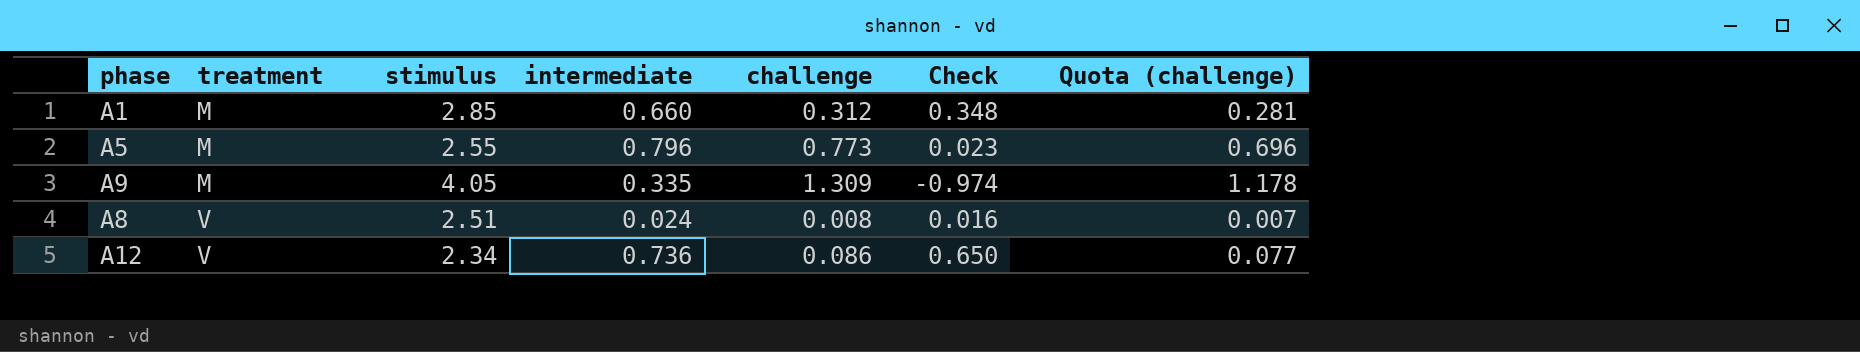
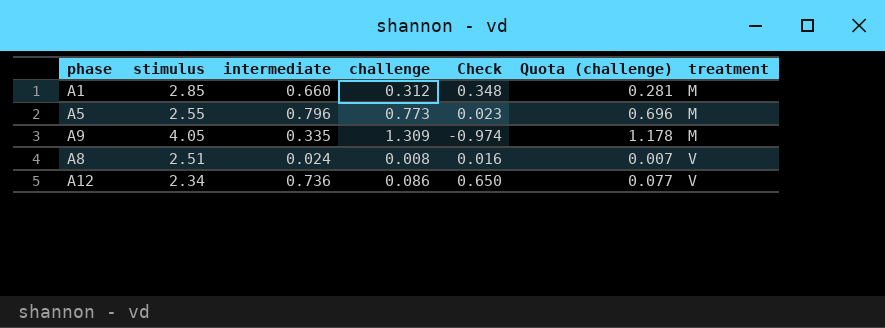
column treatment | position: 2 -> 7

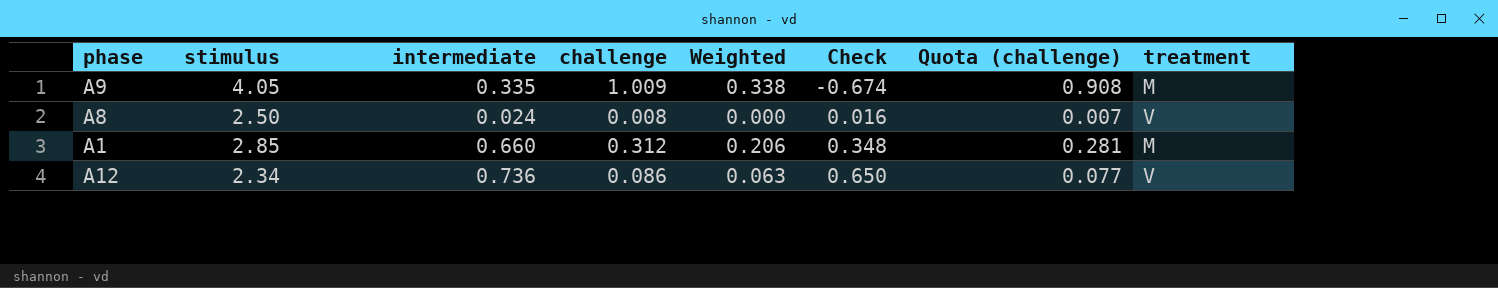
row order: treatment ascending -> Check ascending
column Weighted | formula: none -> [intermediate] * [challenge]
row A5: 2.55 | 0.796 | 0.773 | 0.023 | 0.696 | M -> none
A9 | challenge: 1.309 -> 1.009
A9 | Check: -0.974 -> -0.674
A9 | Quota (challenge): 1.178 -> 0.908
A8 | stimulus: 2.51 -> 2.50

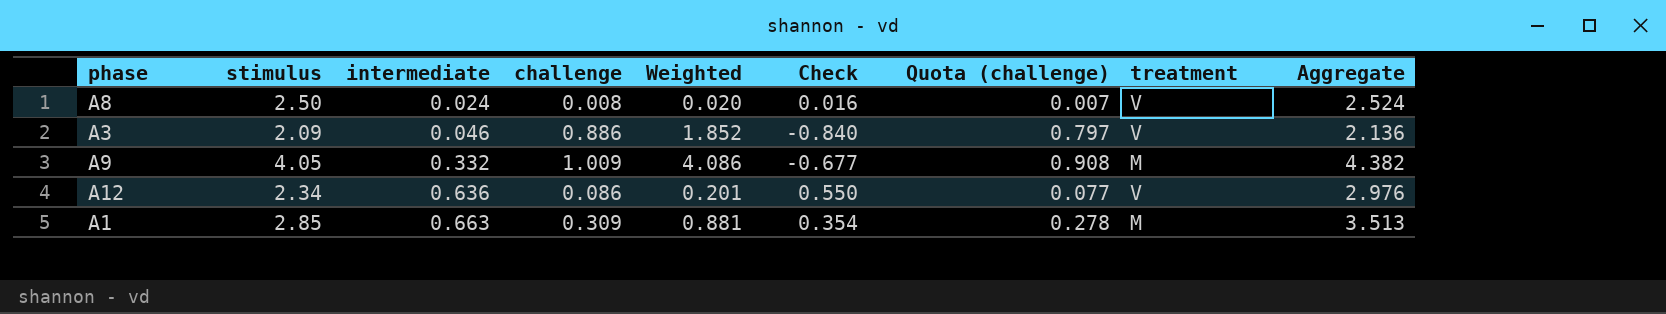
row order: Check ascending -> intermediate ascending
column Weighted | formula: [intermediate] * [challenge] -> [stimulus] * [challenge]
column Aggregate | formula: none -> [stimulus] + [intermediate]
row A3: none -> 2.09 | 0.046 | 0.886 | 1.852 | -0.840 | 0.797 | V | 2.136
A9 | intermediate: 0.335 -> 0.332
A9 | Check: -0.674 -> -0.677
A12 | intermediate: 0.736 -> 0.636
A12 | Check: 0.650 -> 0.550
A1 | intermediate: 0.660 -> 0.663
A1 | challenge: 0.312 -> 0.309
A1 | Check: 0.348 -> 0.354
A1 | Quota (challenge): 0.281 -> 0.278

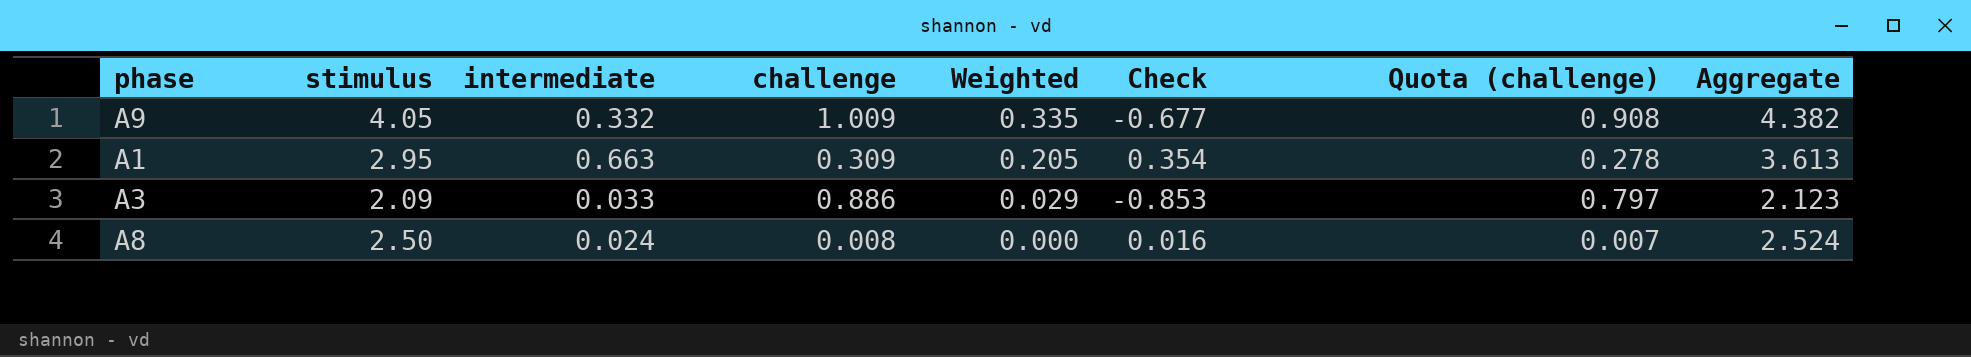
row order: intermediate ascending -> Weighted descending
column treatment | position: 8 -> none
column Weighted | formula: [stimulus] * [challenge] -> [intermediate] * [challenge]
row A12: 2.34 | 0.636 | 0.086 | 0.201 | 0.550 | 0.077 | V | 2.976 -> none
A1 | stimulus: 2.85 -> 2.95
A1 | Aggregate: 3.513 -> 3.613
A3 | intermediate: 0.046 -> 0.033
A3 | Check: -0.840 -> -0.853
A3 | Aggregate: 2.136 -> 2.123

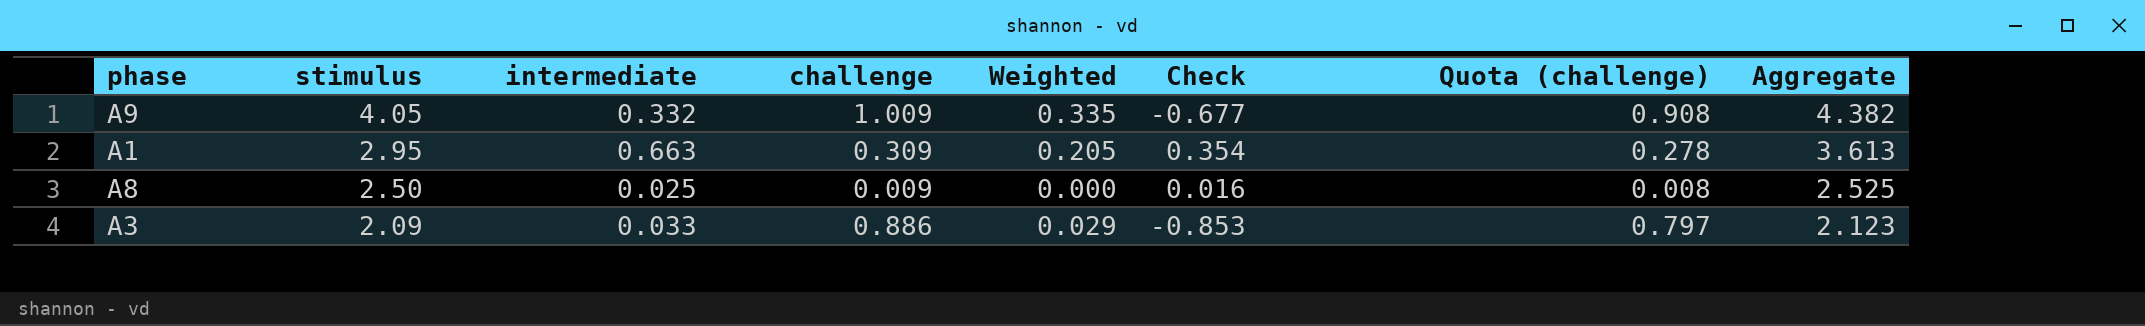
row order: Weighted descending -> stimulus descending
A8 | intermediate: 0.024 -> 0.025
A8 | challenge: 0.008 -> 0.009
A8 | Quota (challenge): 0.007 -> 0.008
A8 | Aggregate: 2.524 -> 2.525

